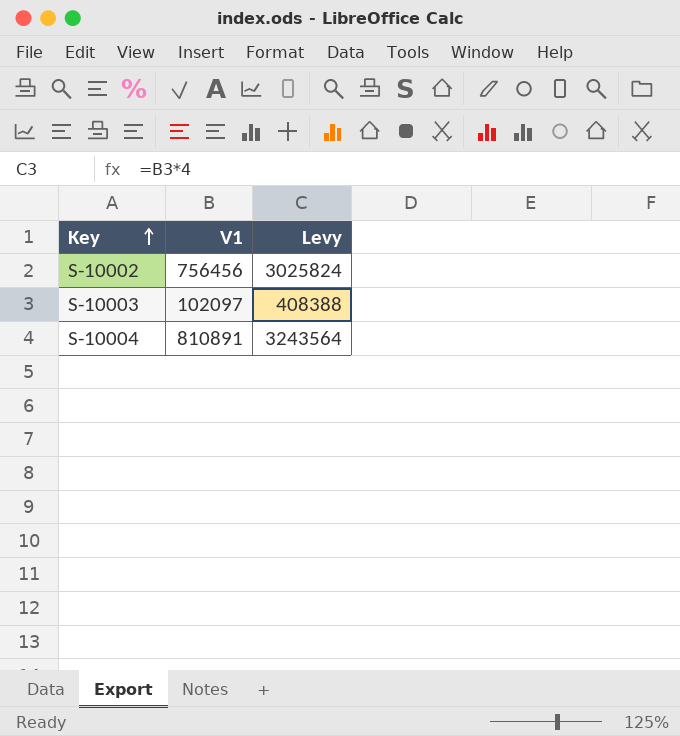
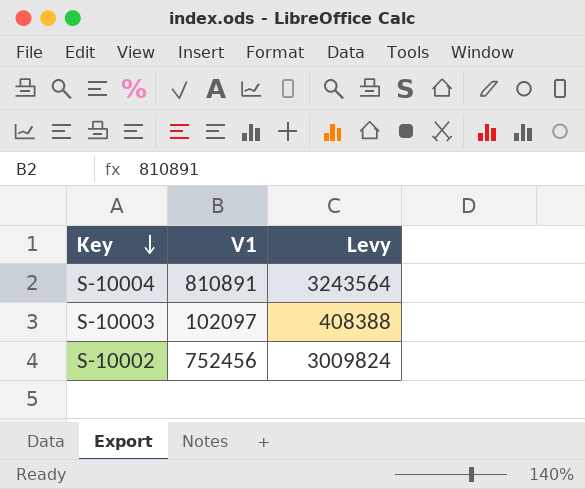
row order: Key ascending -> Key descending
S-10002 | V1: 756456 -> 752456
S-10002 | Levy: 3025824 -> 3009824

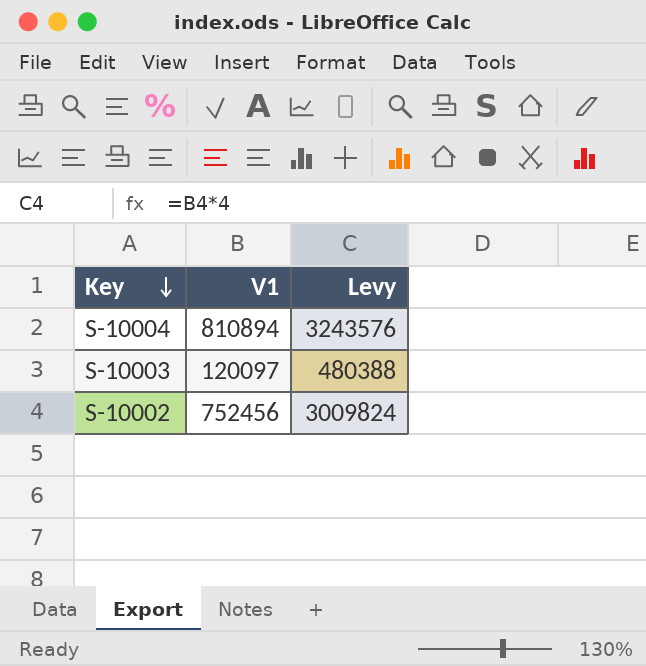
S-10004 | V1: 810891 -> 810894
S-10004 | Levy: 3243564 -> 3243576
S-10003 | V1: 102097 -> 120097
S-10003 | Levy: 408388 -> 480388

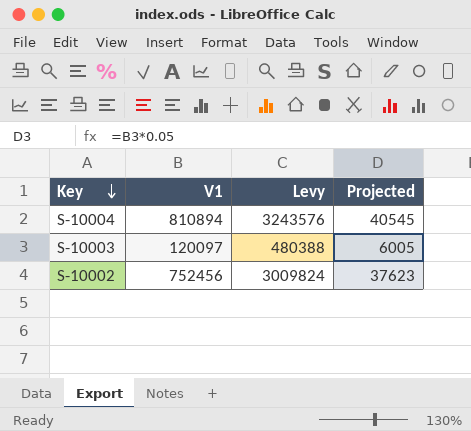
column Projected | formula: none -> [V1] * 0.05

